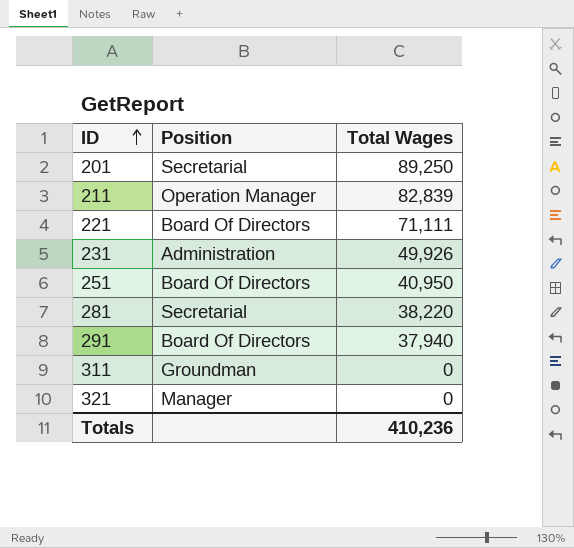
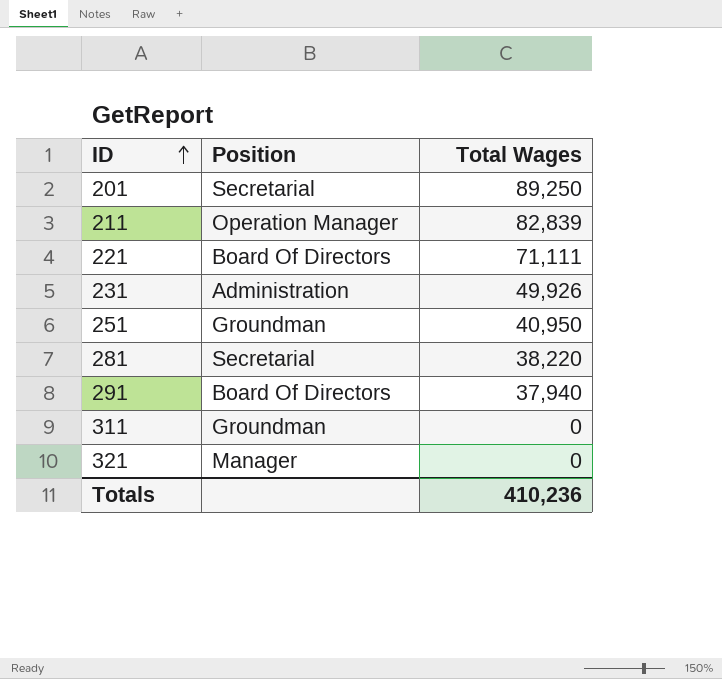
251 | Position: Board Of Directors -> Groundman

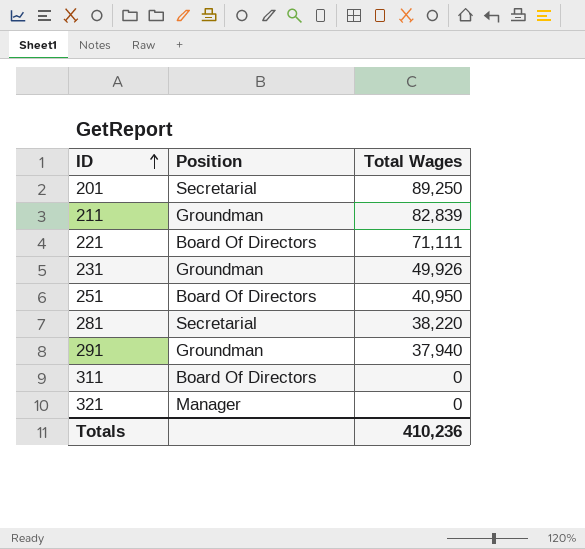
211 | Position: Operation Manager -> Groundman
231 | Position: Administration -> Groundman
251 | Position: Groundman -> Board Of Directors
291 | Position: Board Of Directors -> Groundman
311 | Position: Groundman -> Board Of Directors

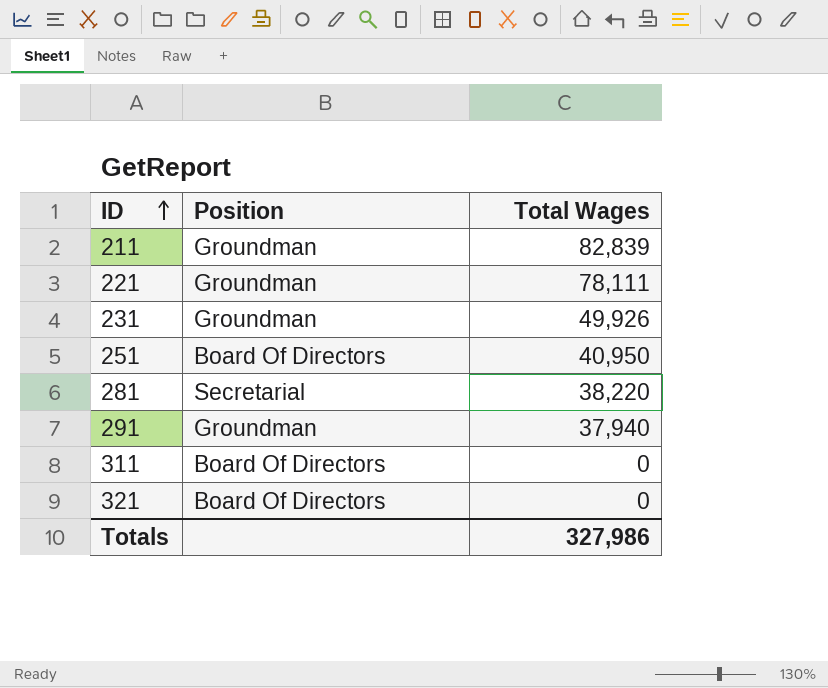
row 201: Secretarial | 89,250 -> none
221 | Position: Board Of Directors -> Groundman
221 | Total Wages: 71,111 -> 78,111
321 | Position: Manager -> Board Of Directors
Totals | Total Wages: 410,236 -> 327,986

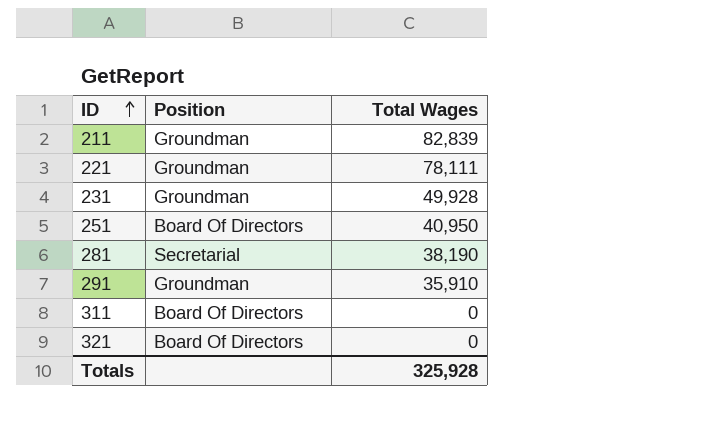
231 | Total Wages: 49,926 -> 49,928
281 | Total Wages: 38,220 -> 38,190
291 | Total Wages: 37,940 -> 35,910
Totals | Total Wages: 327,986 -> 325,928

